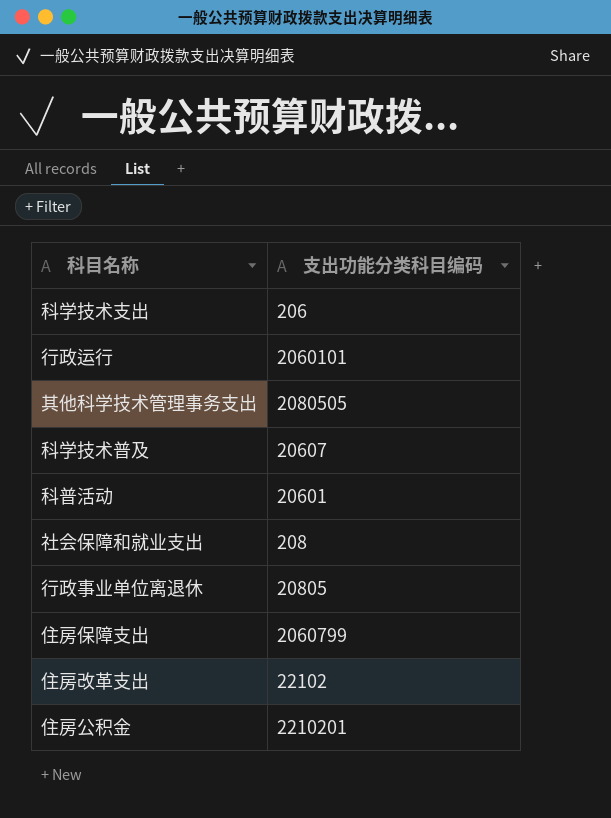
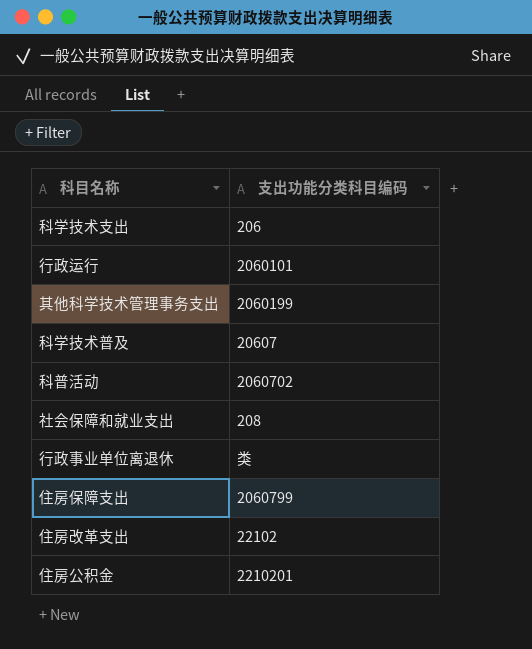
其他科学技术管理事务支出 | 支出功能分类科目编码: 2080505 -> 2060199
科普活动 | 支出功能分类科目编码: 20601 -> 2060702
行政事业单位离退休 | 支出功能分类科目编码: 20805 -> 类

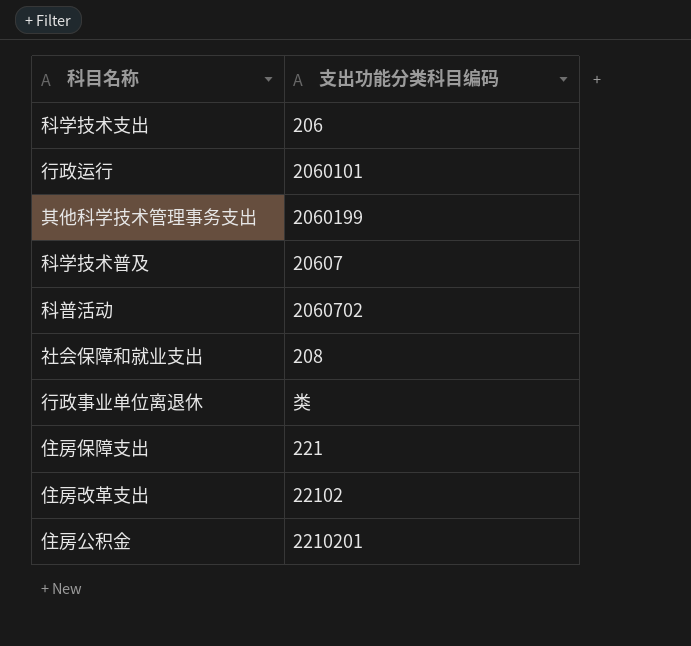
住房保障支出 | 支出功能分类科目编码: 2060799 -> 221

